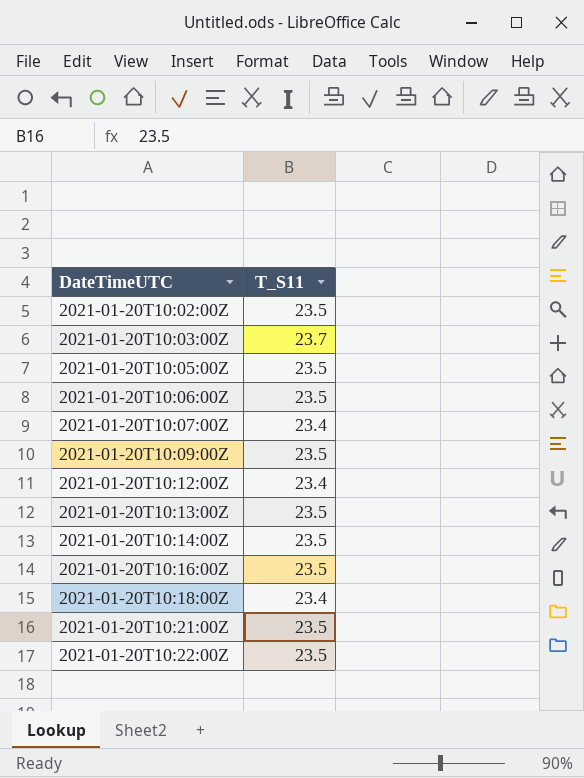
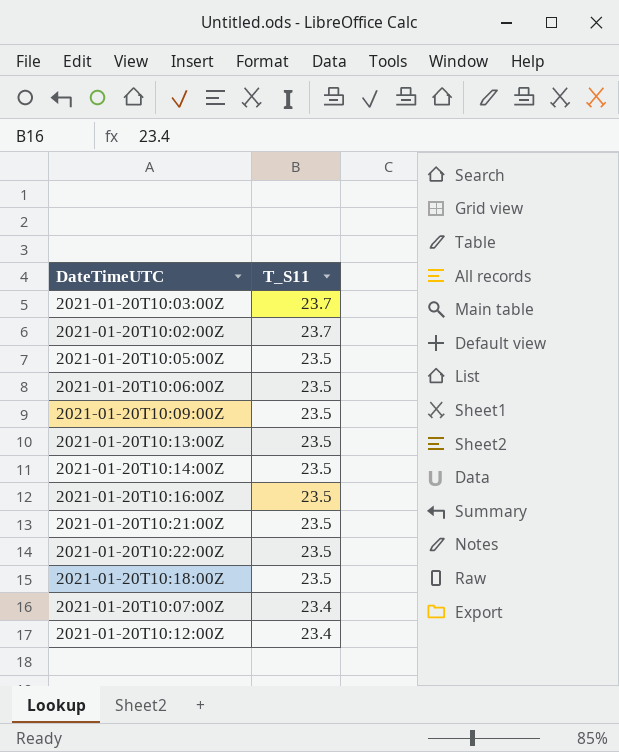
row order: DateTimeUTC ascending -> T_S11 descending
2021-01-20T10:02:00Z | T_S11: 23.5 -> 23.7
2021-01-20T10:18:00Z | T_S11: 23.4 -> 23.5

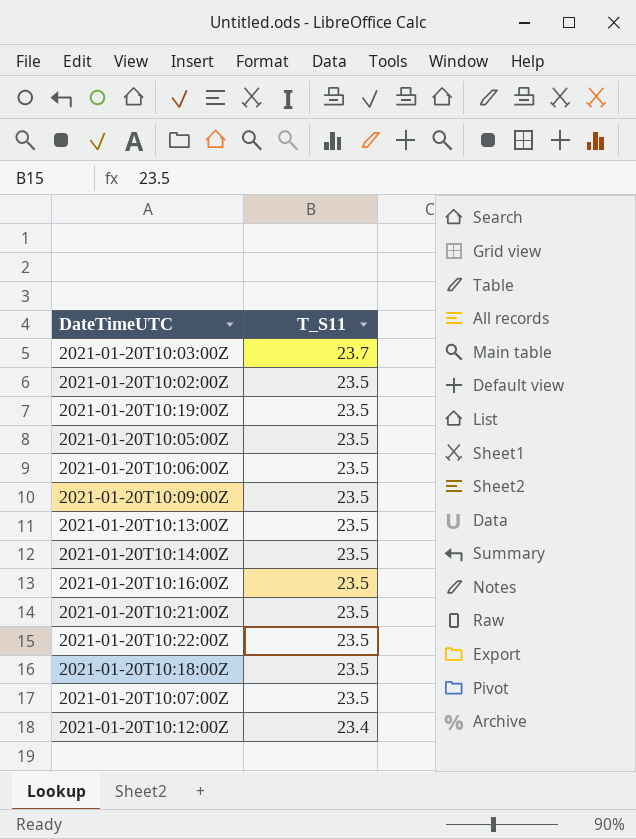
2021-01-20T10:02:00Z | T_S11: 23.7 -> 23.5
row 2021-01-20T10:19:00Z: none -> 23.5
2021-01-20T10:07:00Z | T_S11: 23.4 -> 23.5

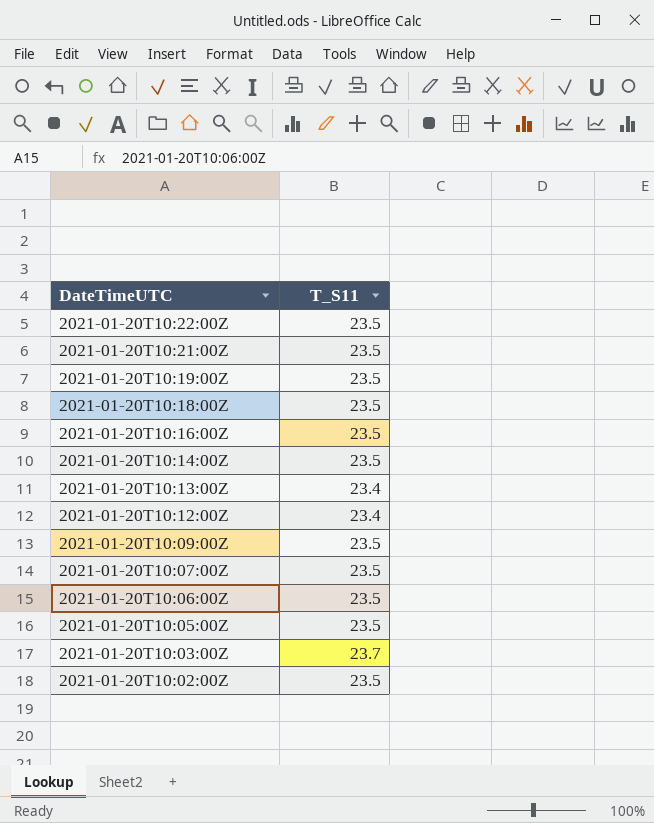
row order: T_S11 descending -> DateTimeUTC descending
2021-01-20T10:13:00Z | T_S11: 23.5 -> 23.4

